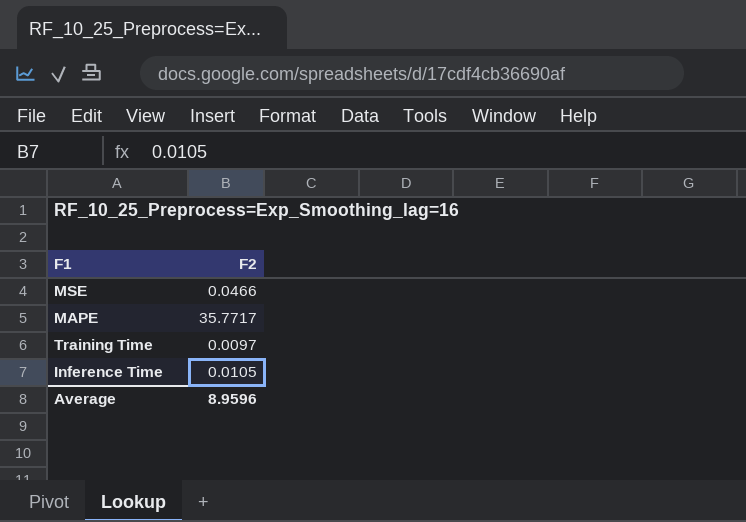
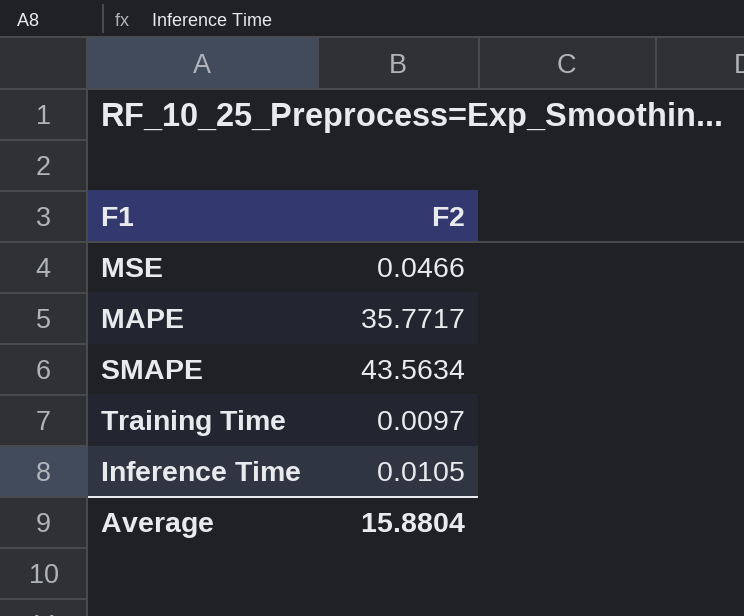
row SMAPE: none -> 43.5634
Average | F2: 8.9596 -> 15.8804

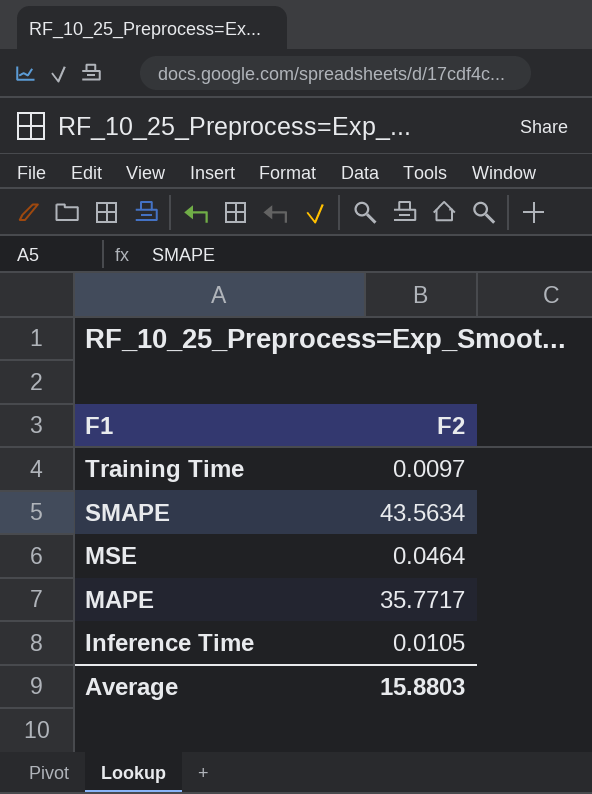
row order: none -> F1 descending
MSE | F2: 0.0466 -> 0.0464
Average | F2: 15.8804 -> 15.8803

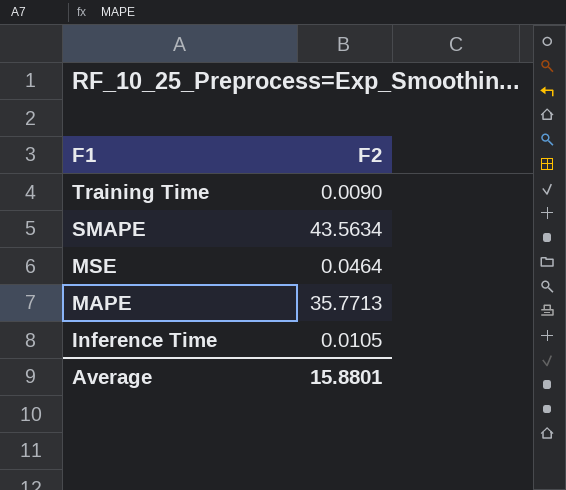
Training Time | F2: 0.0097 -> 0.0090
MAPE | F2: 35.7717 -> 35.7713
Average | F2: 15.8803 -> 15.8801

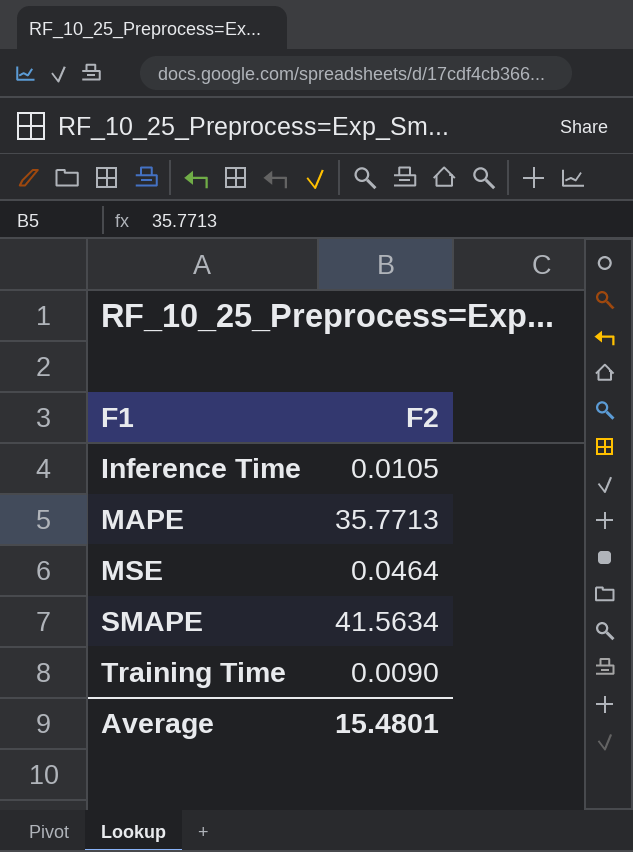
row order: F1 descending -> F1 ascending
SMAPE | F2: 43.5634 -> 41.5634
Average | F2: 15.8801 -> 15.4801

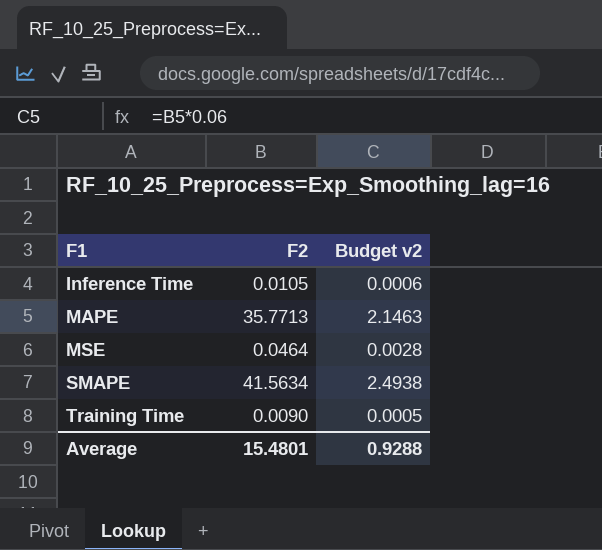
column Budget v2 | formula: none -> [F2] * 0.06

